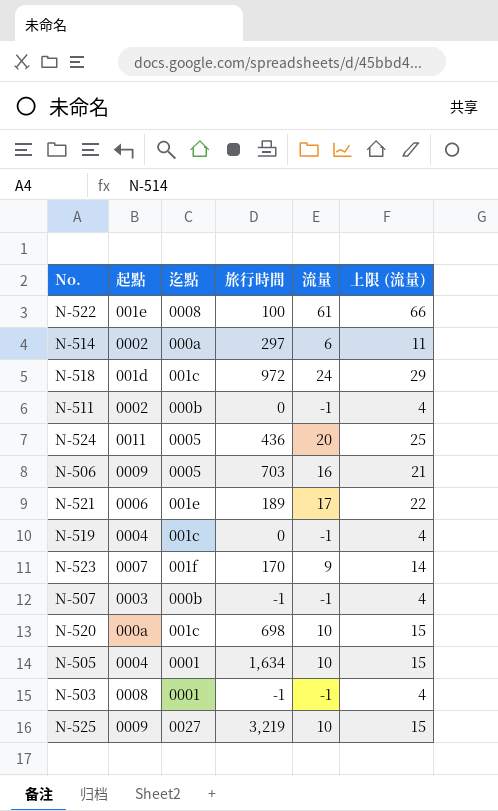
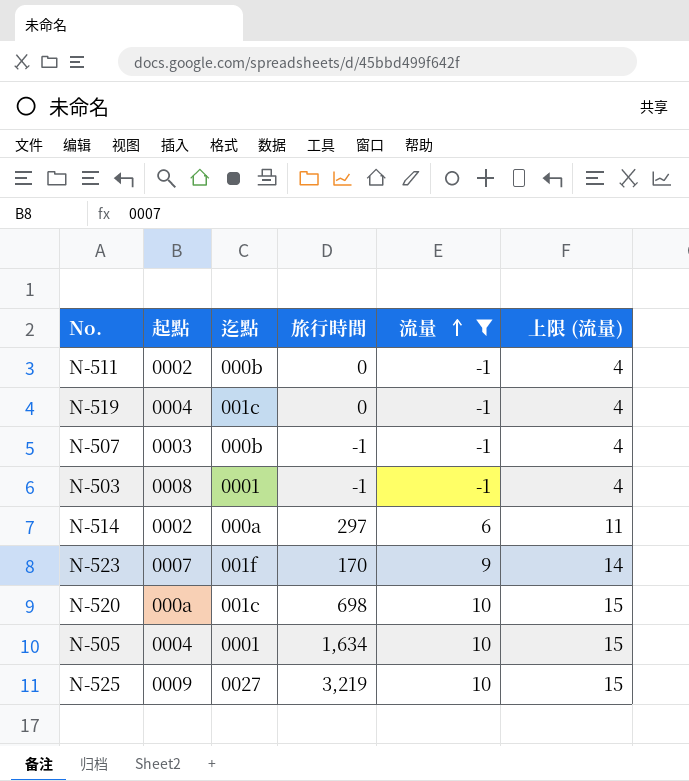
filter: none -> 流量 <= 10
row order: none -> 流量 ascending

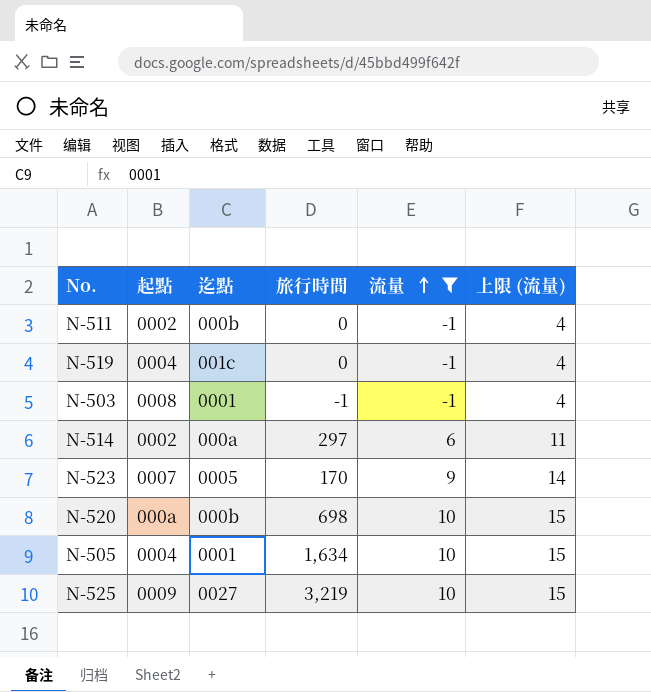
row N-507: 0003 | 000b | -1 | -1 | 4 -> none
N-523 | 迄點: 001f -> 0005
N-520 | 迄點: 001c -> 000b

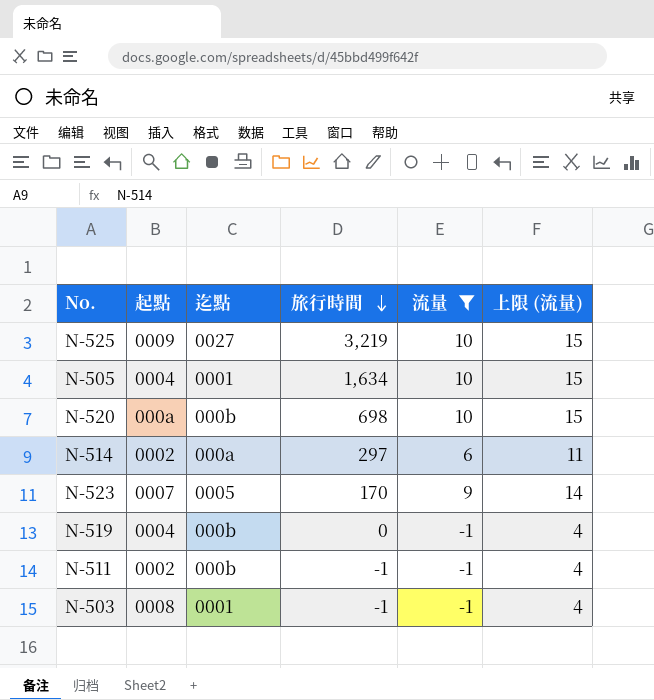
row order: 流量 ascending -> 旅行時間 descending
N-519 | 迄點: 001c -> 000b
N-511 | 旅行時間: 0 -> -1

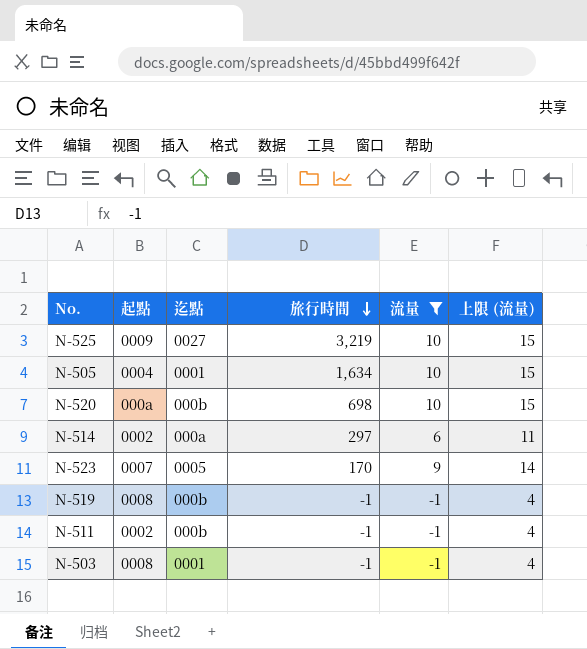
N-519 | 起點: 0004 -> 0008
N-519 | 旅行時間: 0 -> -1

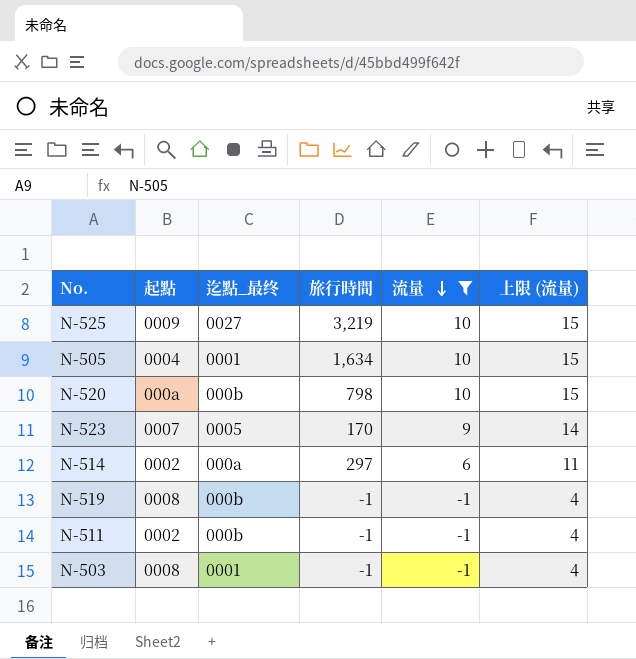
row order: 旅行時間 descending -> 流量 descending
column name: 迄點 -> 迄點_最终
N-520 | 旅行時間: 698 -> 798

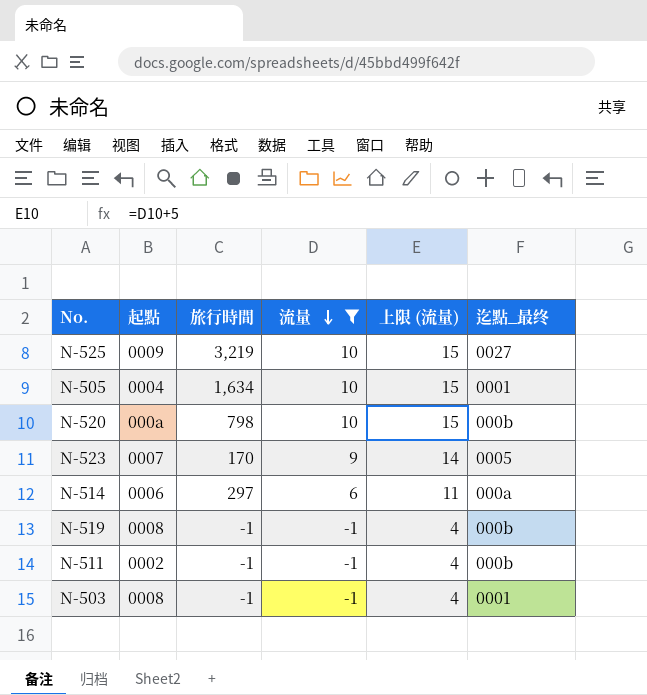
column 迄點_最终 | position: 3 -> 6
N-514 | 起點: 0002 -> 0006

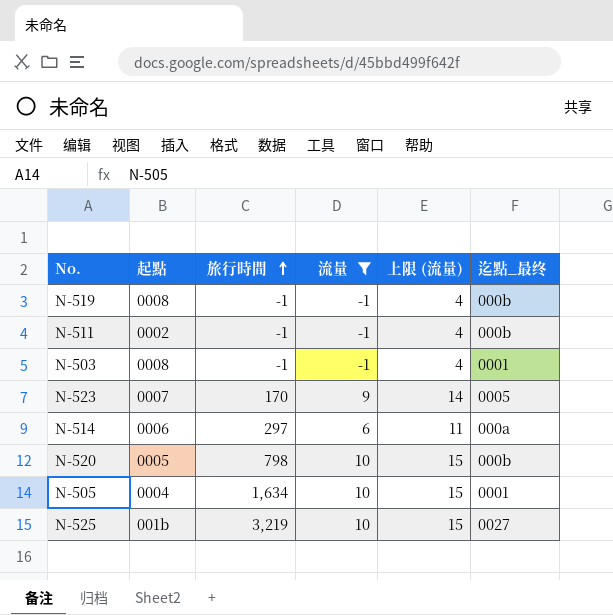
row order: 流量 descending -> 旅行時間 ascending
N-520 | 起點: 000a -> 0005
N-525 | 起點: 0009 -> 001b

